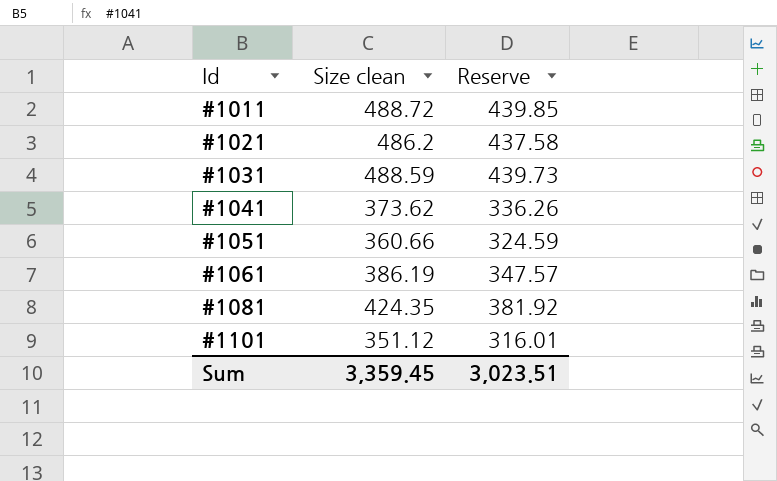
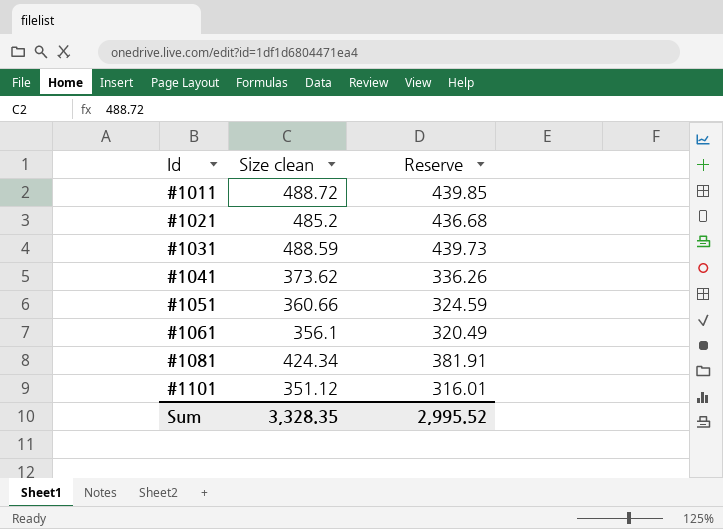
#1021 | Size clean: 486.2 -> 485.2
#1021 | Reserve: 437.58 -> 436.68
#1061 | Size clean: 386.19 -> 356.1
#1061 | Reserve: 347.57 -> 320.49
#1081 | Size clean: 424.35 -> 424.34
#1081 | Reserve: 381.92 -> 381.91
Sum | Size clean: 3,359.45 -> 3,328.35
Sum | Reserve: 3,023.51 -> 2,995.52

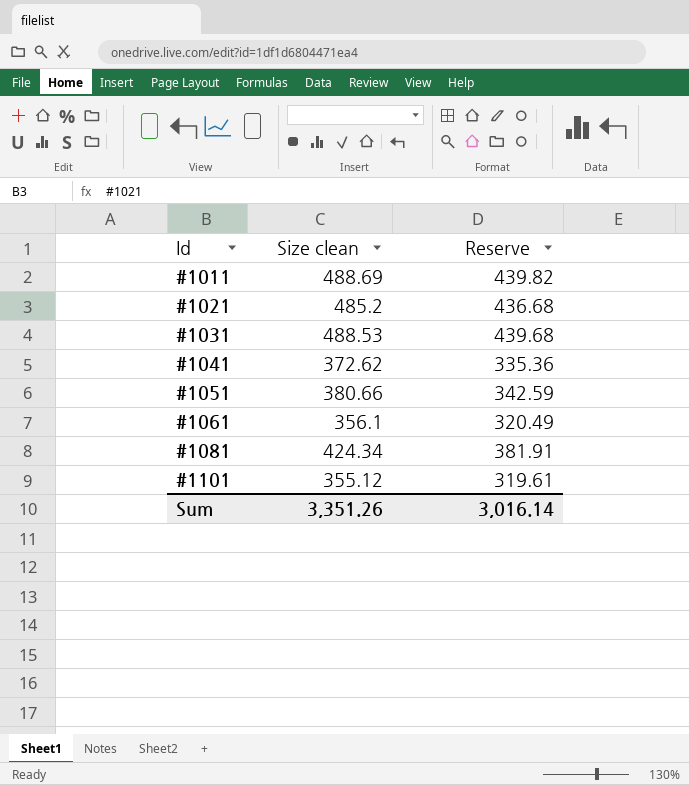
#1011 | Size clean: 488.72 -> 488.69
#1011 | Reserve: 439.85 -> 439.82
#1031 | Size clean: 488.59 -> 488.53
#1031 | Reserve: 439.73 -> 439.68
#1041 | Size clean: 373.62 -> 372.62
#1041 | Reserve: 336.26 -> 335.36
#1051 | Size clean: 360.66 -> 380.66
#1051 | Reserve: 324.59 -> 342.59
#1101 | Size clean: 351.12 -> 355.12
#1101 | Reserve: 316.01 -> 319.61
Sum | Size clean: 3,328.35 -> 3,351.26
Sum | Reserve: 2,995.52 -> 3,016.14

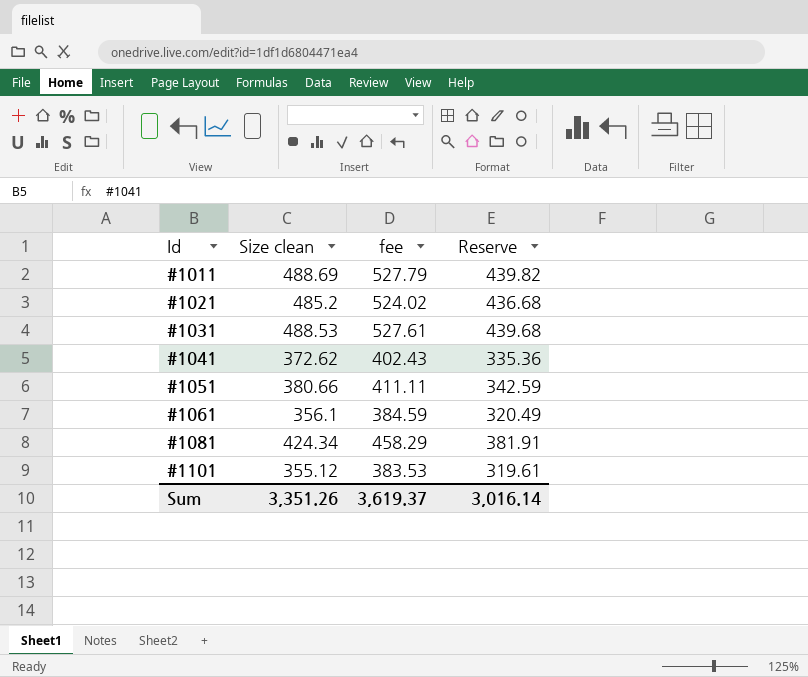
column fee | formula: none -> [Size clean] * 1.08

